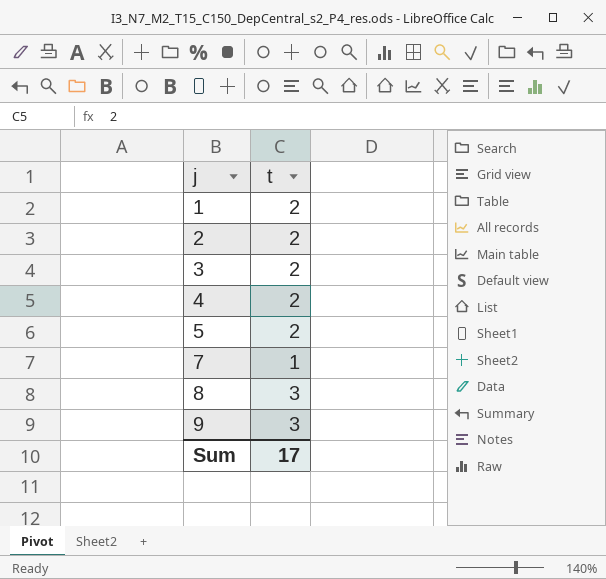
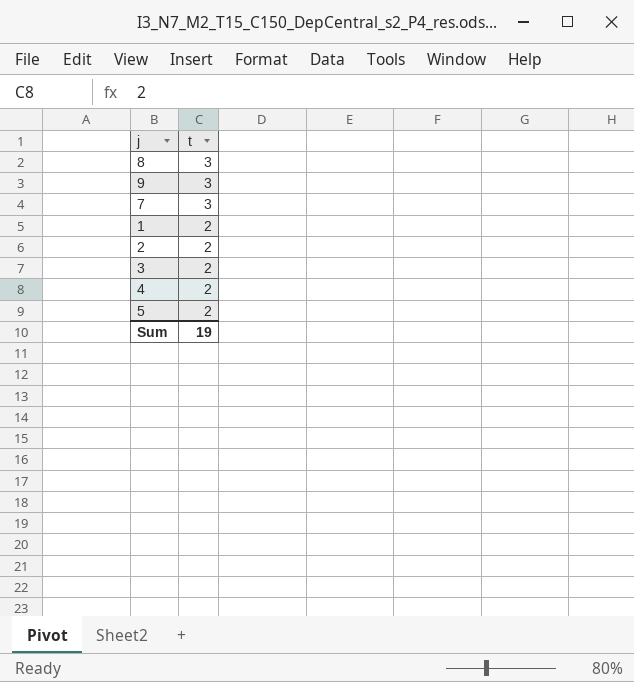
row order: j ascending -> t descending
7 | t: 1 -> 3
Sum | t: 17 -> 19

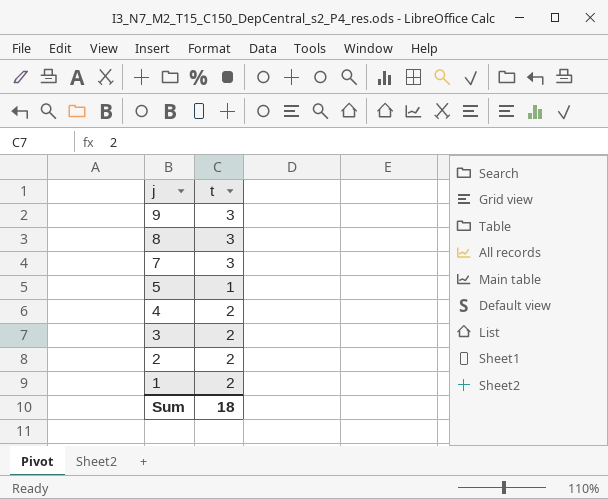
row order: t descending -> j descending
5 | t: 2 -> 1
Sum | t: 19 -> 18

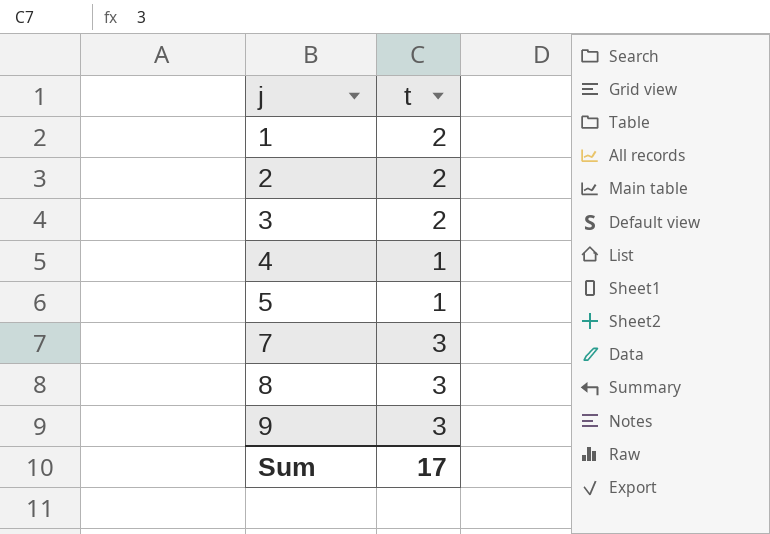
row order: j descending -> j ascending
4 | t: 2 -> 1
Sum | t: 18 -> 17

